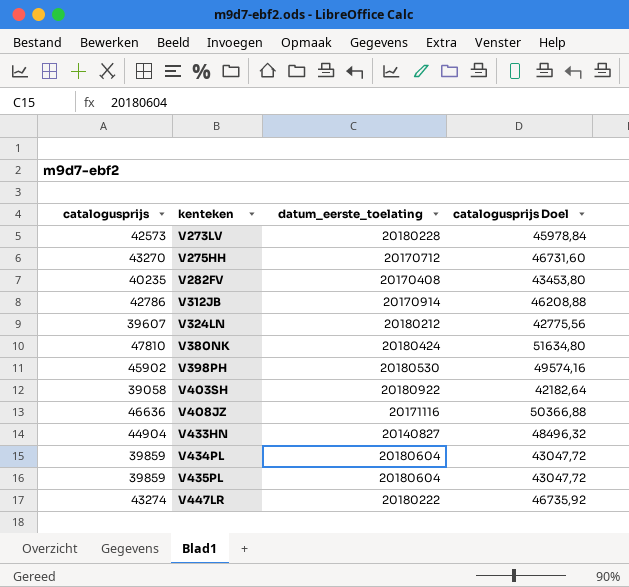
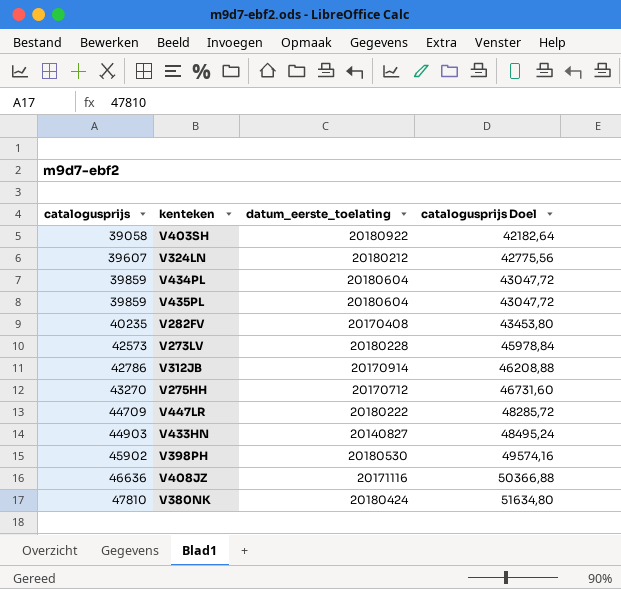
row order: kenteken ascending -> catalogusprijs ascending
V447LR | catalogusprijs: 43274 -> 44709
V447LR | catalogusprijs Doel: 46735,92 -> 48285,72
V433HN | catalogusprijs: 44904 -> 44903
V433HN | catalogusprijs Doel: 48496,32 -> 48495,24

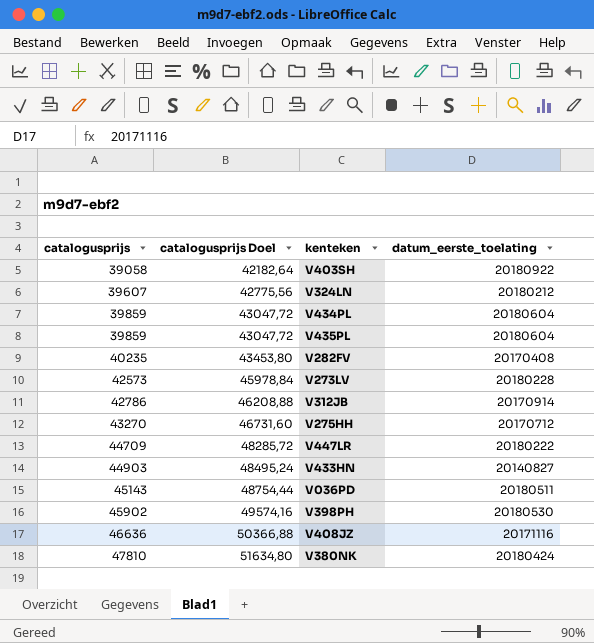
column catalogusprijs Doel | position: 4 -> 2
row V036PD: none -> 45143 | 48754,44 | 20180511

